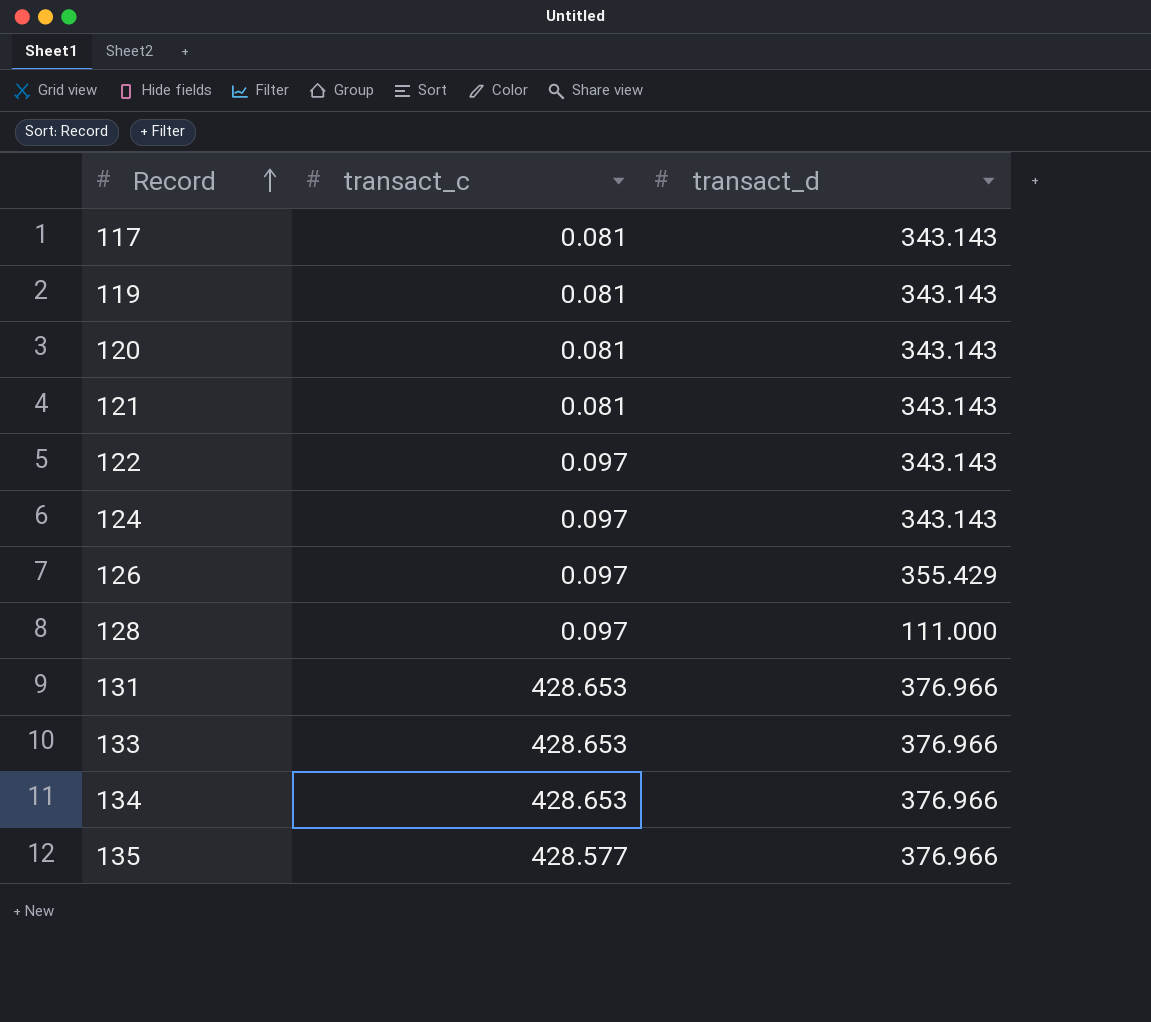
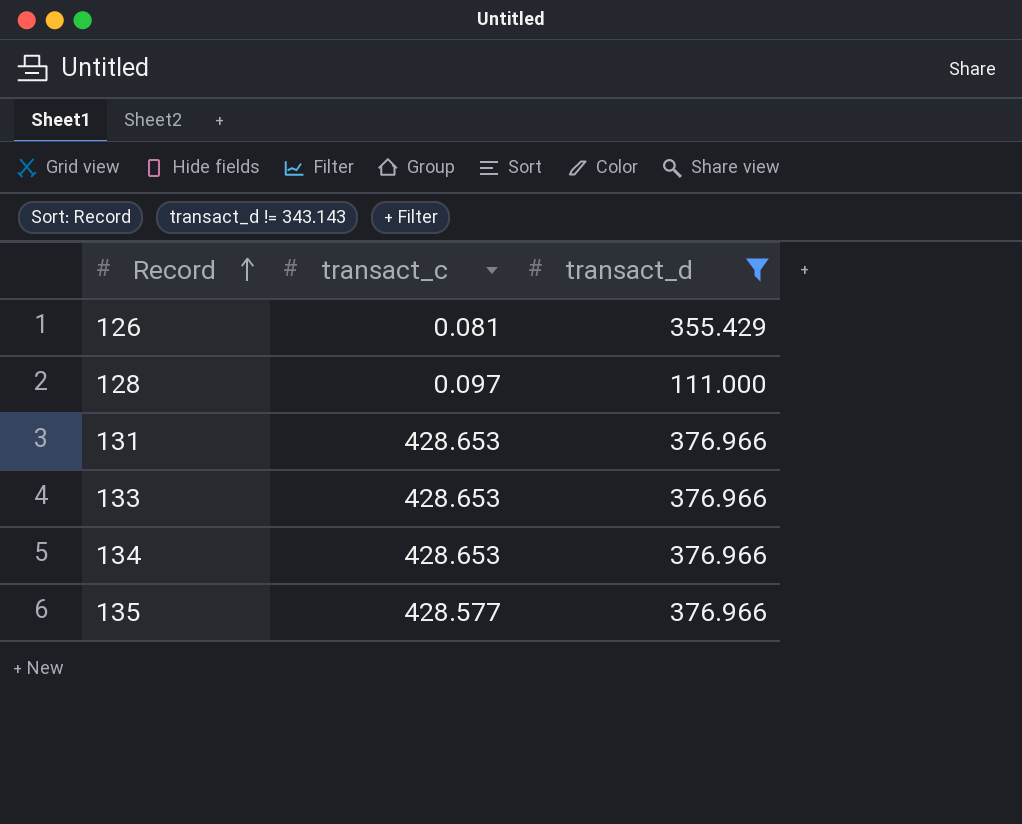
filter: none -> transact_d != 343.143
126 | transact_c: 0.097 -> 0.081

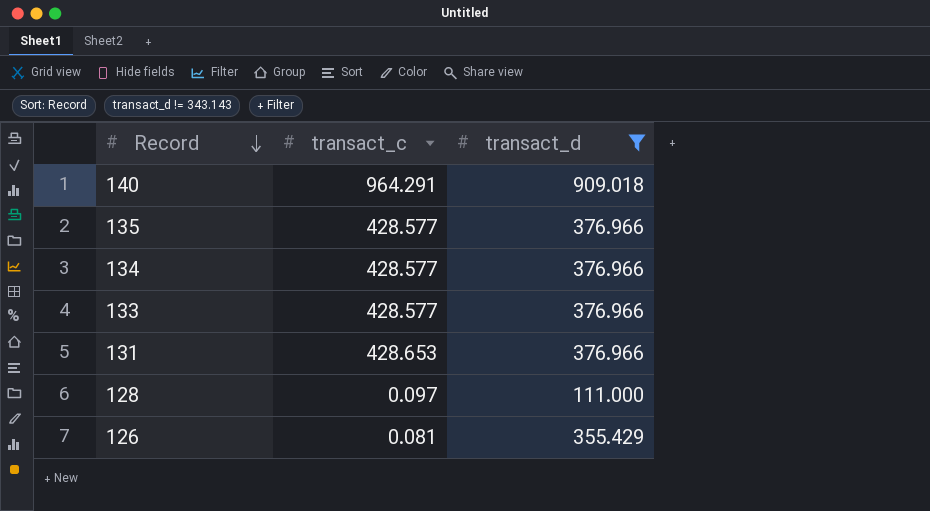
row order: Record ascending -> Record descending
row 140: none -> 964.291 | 909.018
134 | transact_c: 428.653 -> 428.577
133 | transact_c: 428.653 -> 428.577

